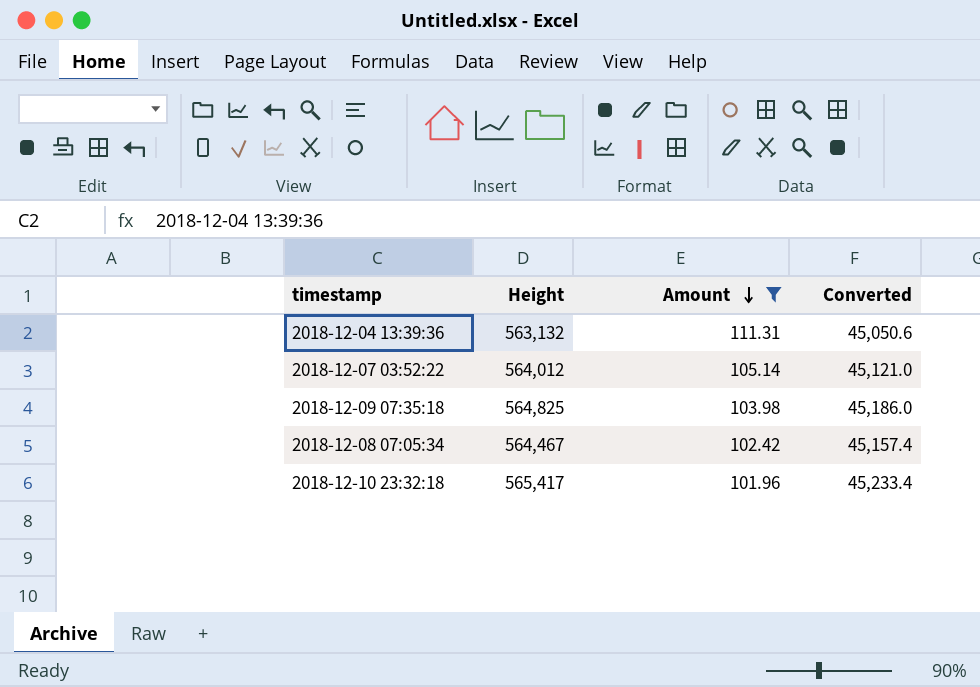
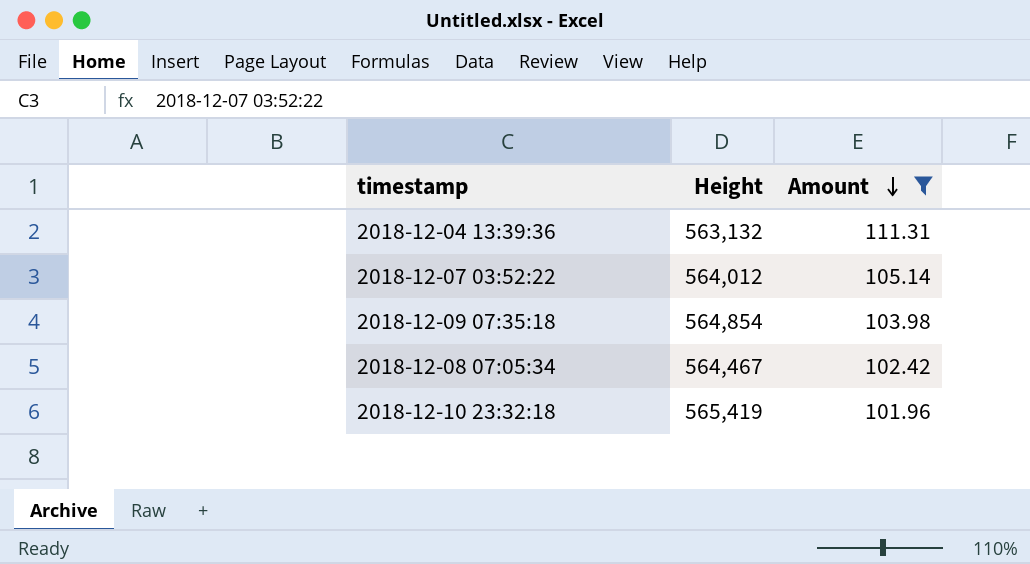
column Converted | formula: [Height] * 0.08 -> none
2018-12-09 07:35:18 | Height: 564,825 -> 564,854
2018-12-10 23:32:18 | Height: 565,417 -> 565,419

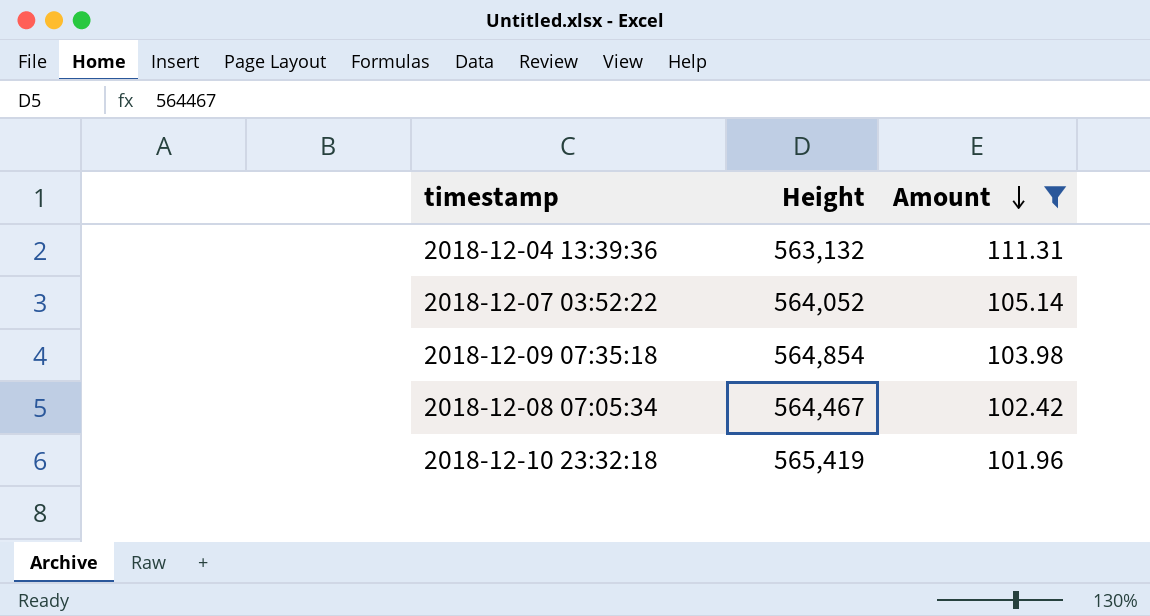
2018-12-07 03:52:22 | Height: 564,012 -> 564,052

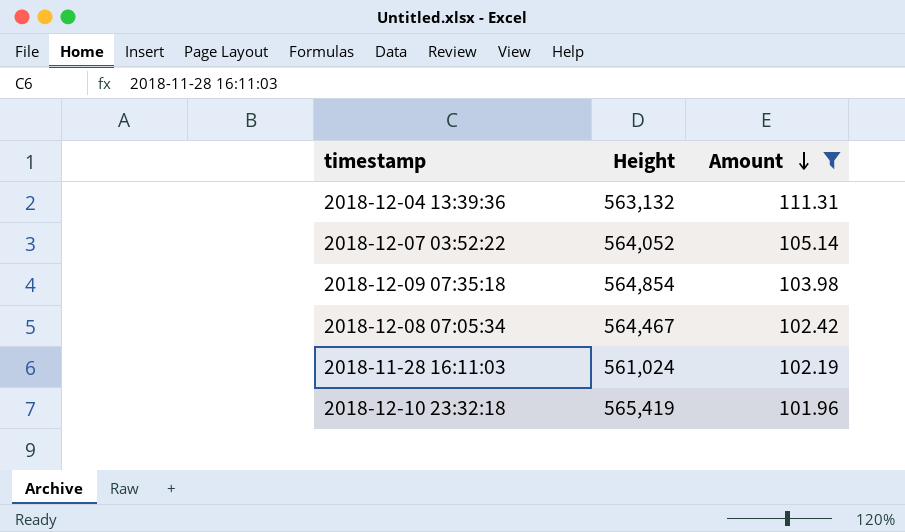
row 2018-11-28 16:11:03: none -> 561,024 | 102.19

